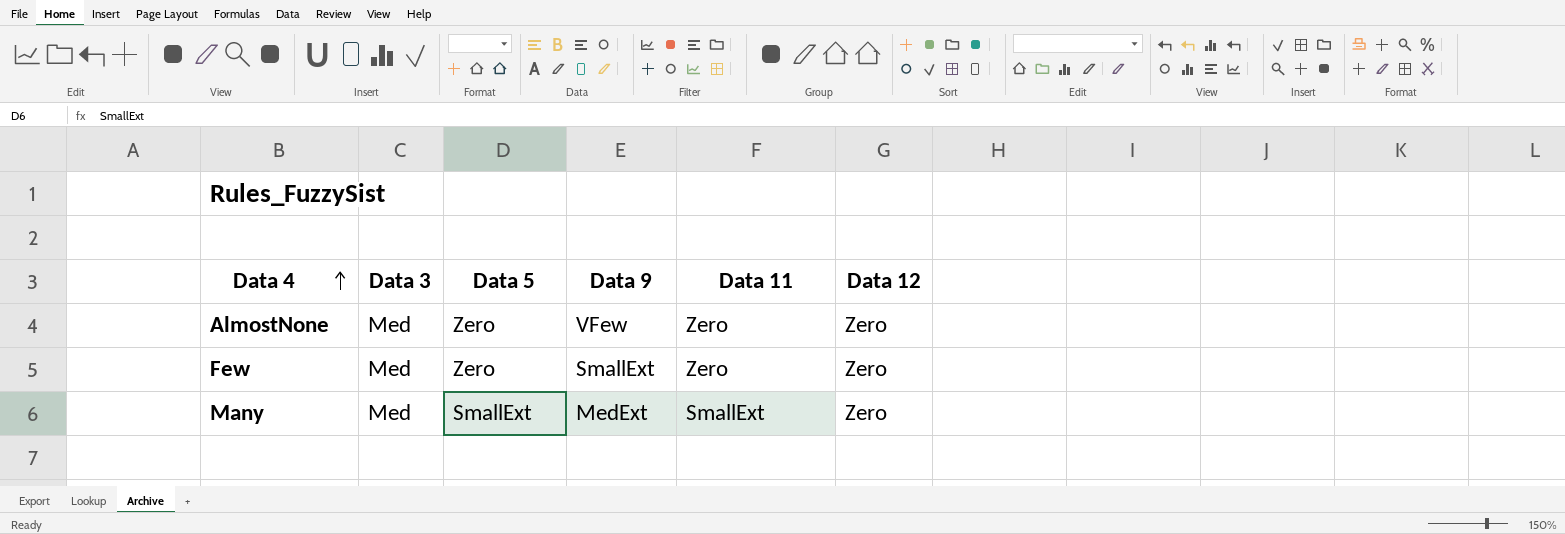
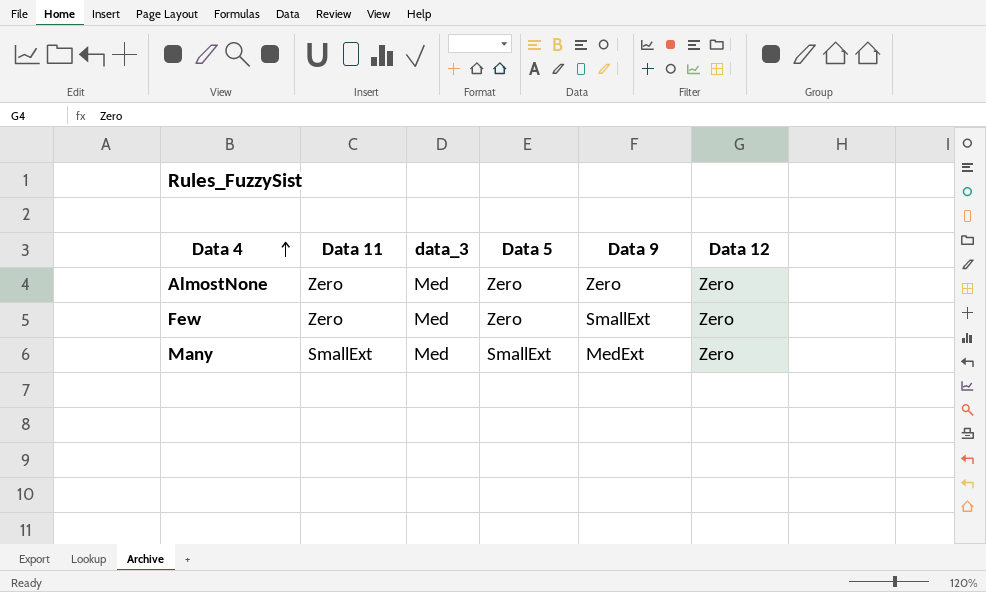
column Data 11 | position: 5 -> 2
column name: Data 3 -> data_3
AlmostNone | Data 9: VFew -> Zero

